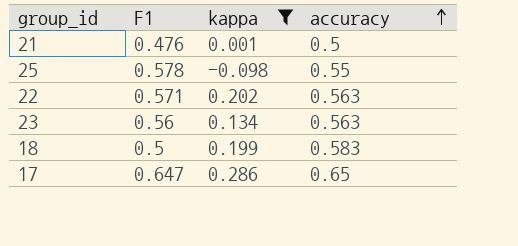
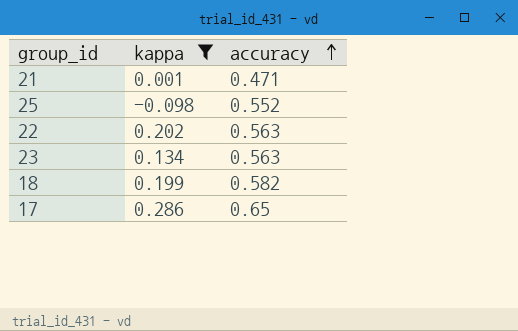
column F1 | position: 2 -> none
21 | accuracy: 0.5 -> 0.471
25 | accuracy: 0.55 -> 0.552
18 | accuracy: 0.583 -> 0.582

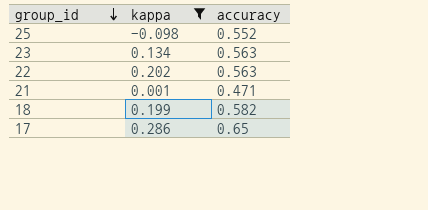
row order: accuracy ascending -> group_id descending

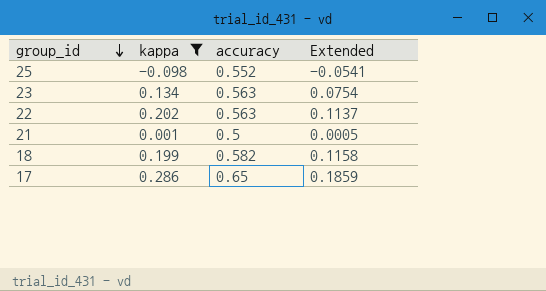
column Extended | formula: none -> [kappa] * [accuracy]
21 | accuracy: 0.471 -> 0.5

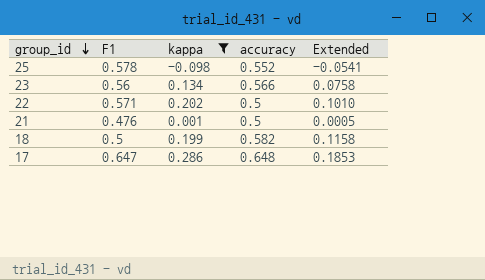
column F1 | position: none -> 2
23 | accuracy: 0.563 -> 0.566
23 | Extended: 0.0754 -> 0.0758
22 | accuracy: 0.563 -> 0.5
22 | Extended: 0.1137 -> 0.1010
17 | accuracy: 0.65 -> 0.648
17 | Extended: 0.1859 -> 0.1853

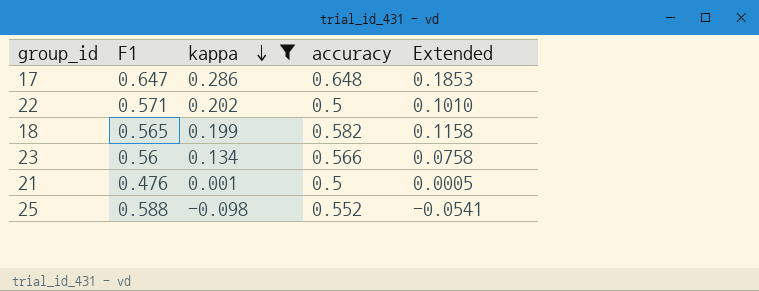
row order: group_id descending -> kappa descending
18 | F1: 0.5 -> 0.565
25 | F1: 0.578 -> 0.588

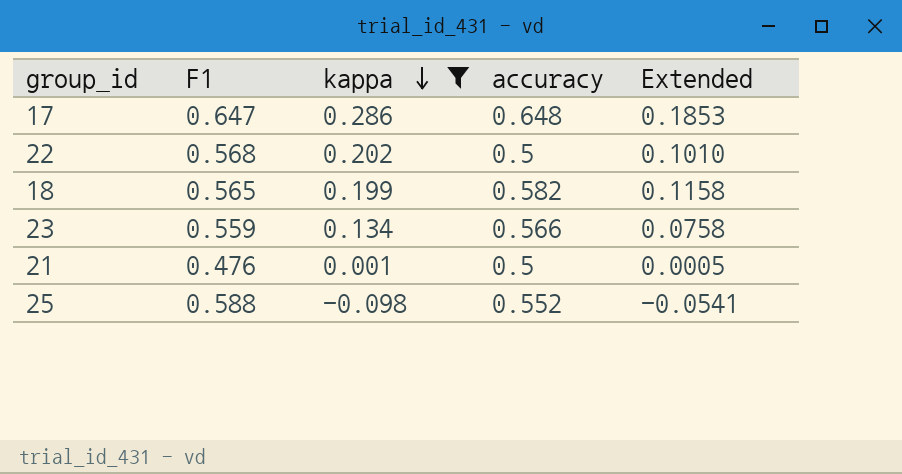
22 | F1: 0.571 -> 0.568
23 | F1: 0.56 -> 0.559

